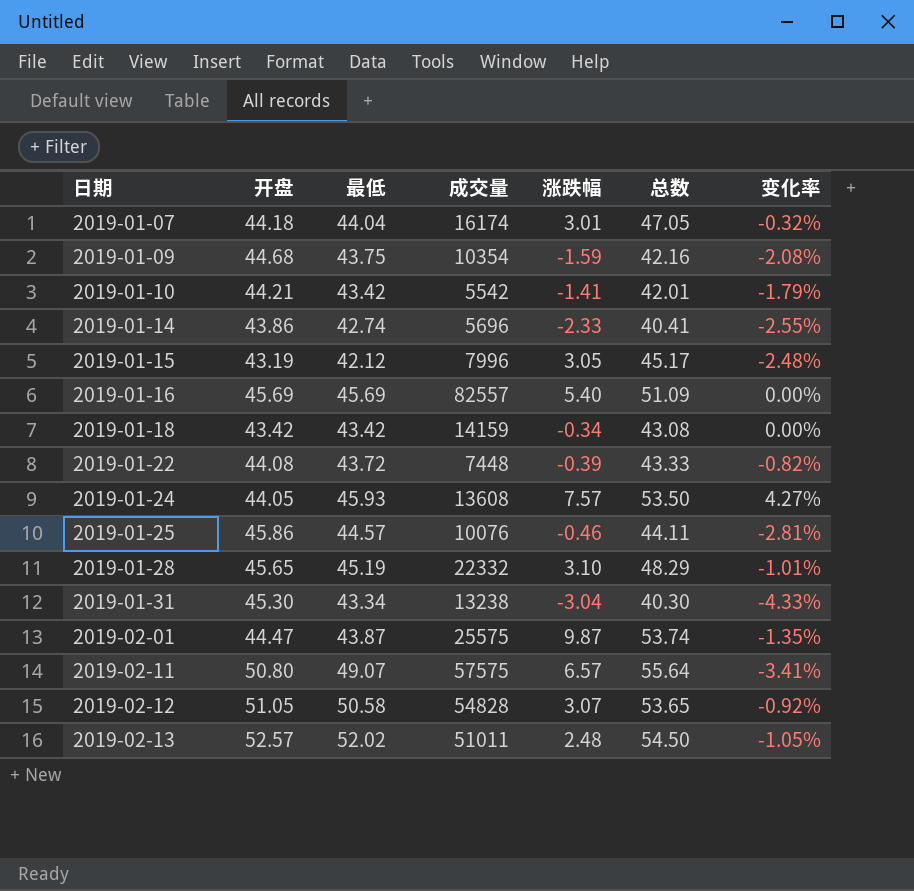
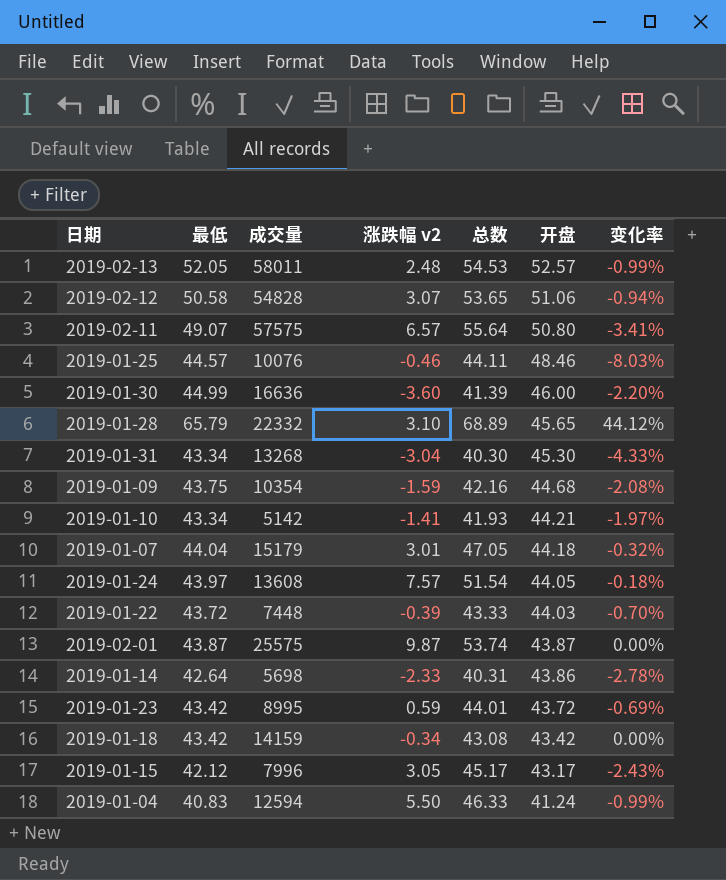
row order: 日期 ascending -> 开盘 descending
column name: 涨跌幅 -> 涨跌幅 v2
column 开盘 | position: 2 -> 6
row 2019-01-16: 45.69 | 45.69 | 82557 | 5.40 | 51.09 | 0.00% -> none
2019-02-13 | 最低: 52.02 -> 52.05
2019-02-13 | 成交量: 51011 -> 58011
2019-02-13 | 总数: 54.50 -> 54.53
2019-02-13 | 变化率: -1.05% -> -0.99%
2019-02-12 | 开盘: 51.05 -> 51.06
2019-02-12 | 变化率: -0.92% -> -0.94%
2019-01-25 | 开盘: 45.86 -> 48.46
2019-01-25 | 变化率: -2.81% -> -8.03%
row 2019-01-30: none -> 44.99 | 16636 | -3.60 | 41.39 | 46.00 | -2.20%
2019-01-28 | 最低: 45.19 -> 65.79
2019-01-28 | 总数: 48.29 -> 68.89
2019-01-28 | 变化率: -1.01% -> 44.12%
2019-01-31 | 成交量: 13238 -> 13268
2019-01-10 | 最低: 43.42 -> 43.34
2019-01-10 | 成交量: 5542 -> 5142
2019-01-10 | 总数: 42.01 -> 41.93
2019-01-10 | 变化率: -1.79% -> -1.97%
2019-01-07 | 成交量: 16174 -> 15179
2019-01-24 | 最低: 45.93 -> 43.97
2019-01-24 | 总数: 53.50 -> 51.54
2019-01-24 | 变化率: 4.27% -> -0.18%
2019-01-22 | 开盘: 44.08 -> 44.03
2019-01-22 | 变化率: -0.82% -> -0.70%
2019-02-01 | 开盘: 44.47 -> 43.87
2019-02-01 | 变化率: -1.35% -> 0.00%
2019-01-14 | 最低: 42.74 -> 42.64
2019-01-14 | 成交量: 5696 -> 5698
2019-01-14 | 总数: 40.41 -> 40.31
2019-01-14 | 变化率: -2.55% -> -2.78%
row 2019-01-23: none -> 43.42 | 8995 | 0.59 | 44.01 | 43.72 | -0.69%
2019-01-15 | 开盘: 43.19 -> 43.17
2019-01-15 | 变化率: -2.48% -> -2.43%
row 2019-01-04: none -> 40.83 | 12594 | 5.50 | 46.33 | 41.24 | -0.99%

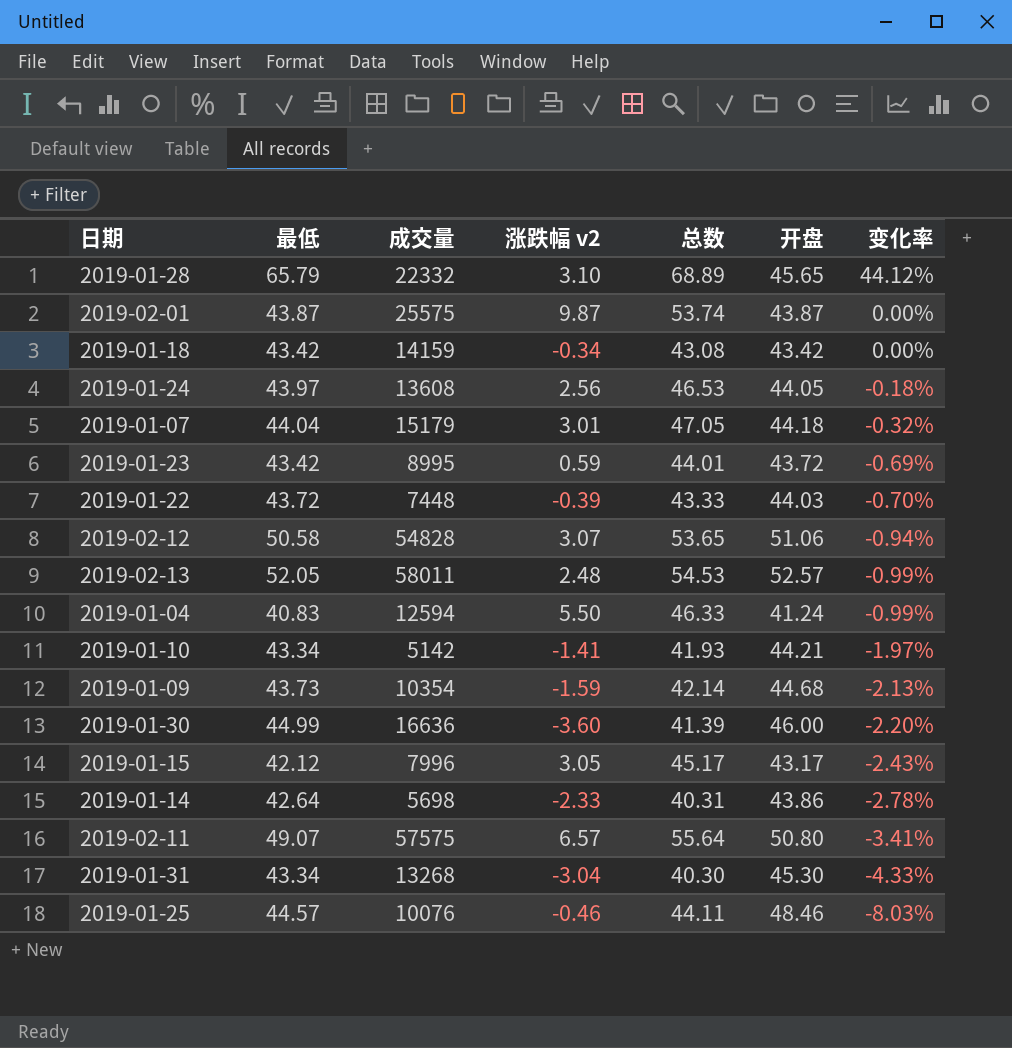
row order: 开盘 descending -> 变化率 descending
2019-01-24 | 涨跌幅 v2: 7.57 -> 2.56
2019-01-24 | 总数: 51.54 -> 46.53
2019-01-09 | 最低: 43.75 -> 43.73
2019-01-09 | 总数: 42.16 -> 42.14
2019-01-09 | 变化率: -2.08% -> -2.13%

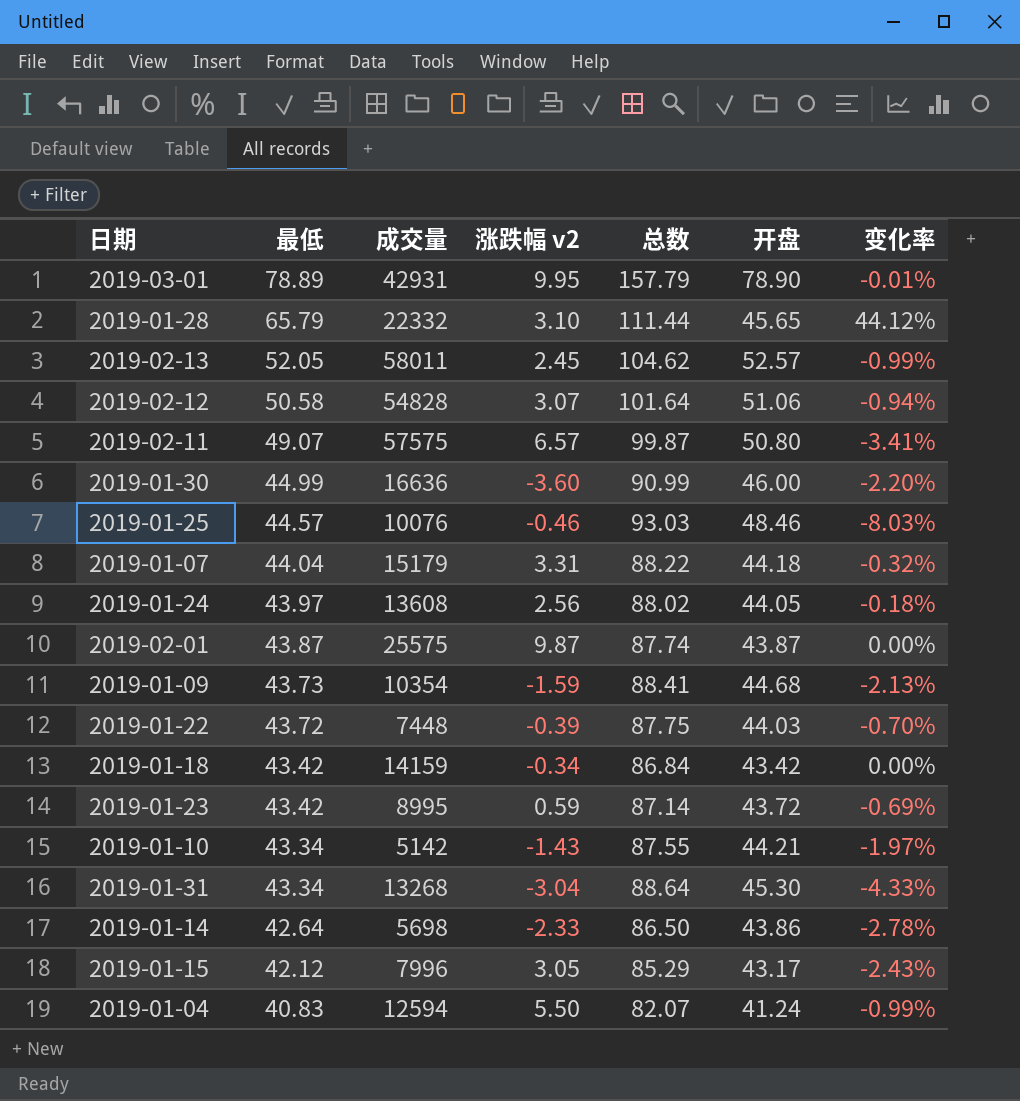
row order: 变化率 descending -> 最低 descending
column 总数 | formula: [最低] + [涨跌幅 v2] -> [最低] + [开盘]
row 2019-03-01: none -> 78.89 | 42931 | 9.95 | 157.79 | 78.90 | -0.01%
2019-02-13 | 涨跌幅 v2: 2.48 -> 2.45
2019-01-07 | 涨跌幅 v2: 3.01 -> 3.31
2019-01-10 | 涨跌幅 v2: -1.41 -> -1.43

